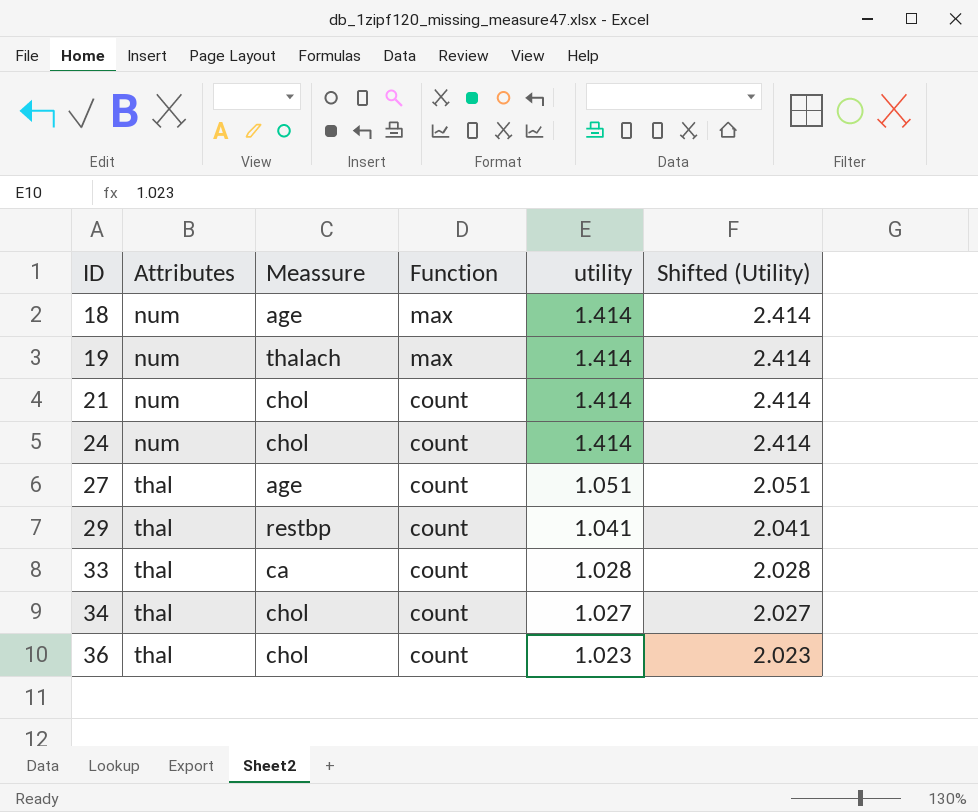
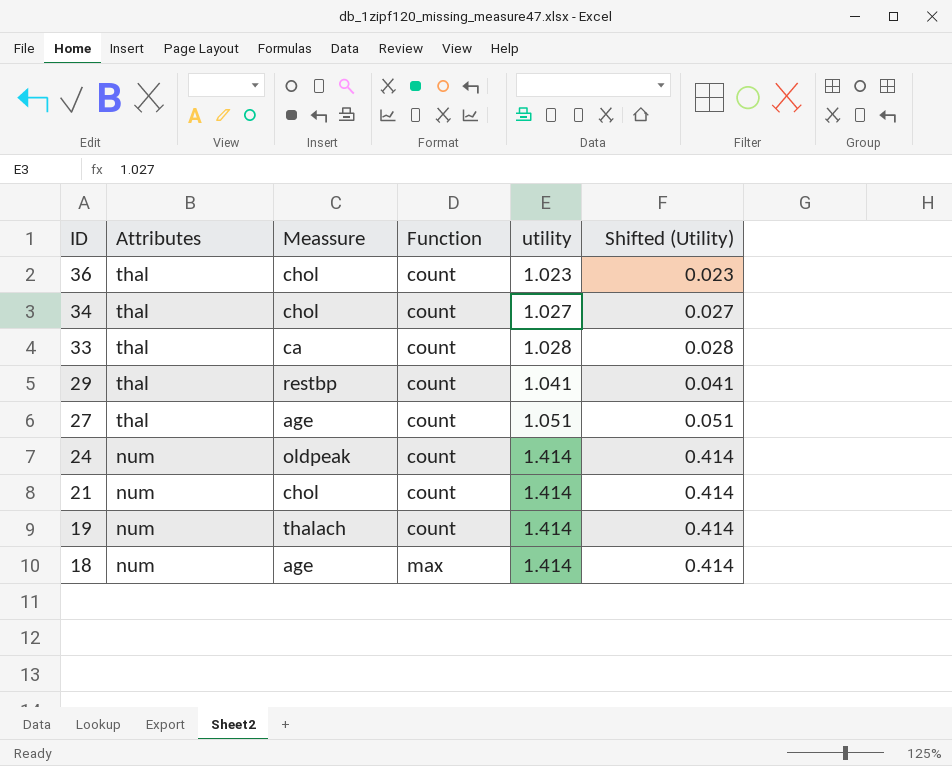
row order: ID ascending -> ID descending
column Shifted (Utility) | formula: [utility] + 1 -> [utility] - 1
24 | Meassure: chol -> oldpeak
19 | Function: max -> count

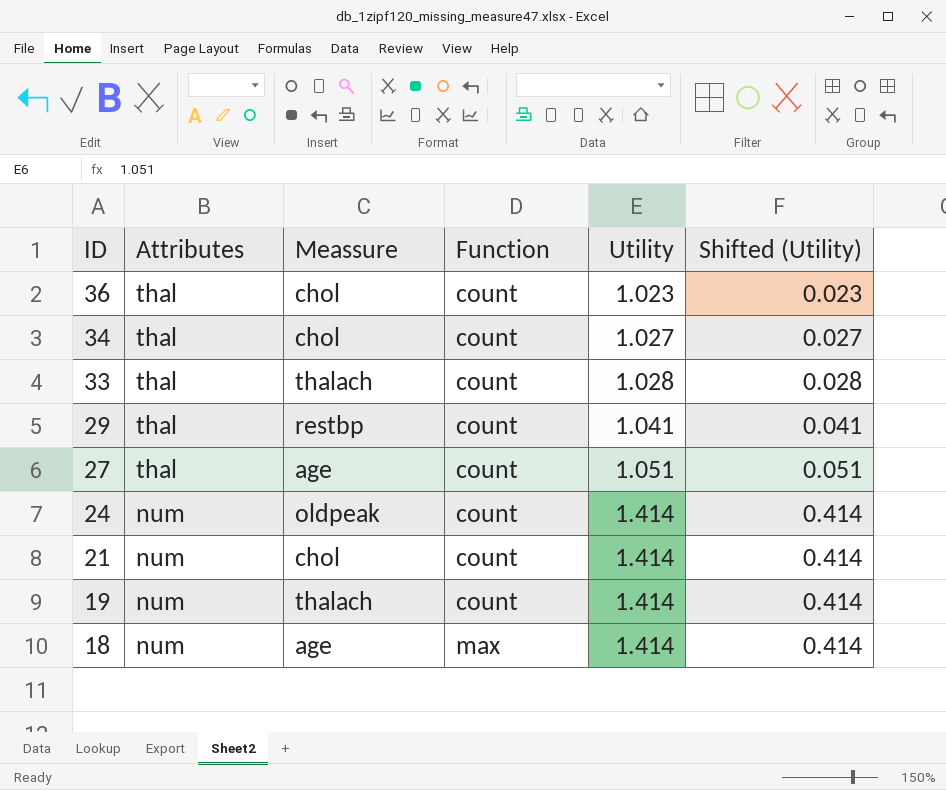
column name: utility -> Utility
33 | Meassure: ca -> thalach

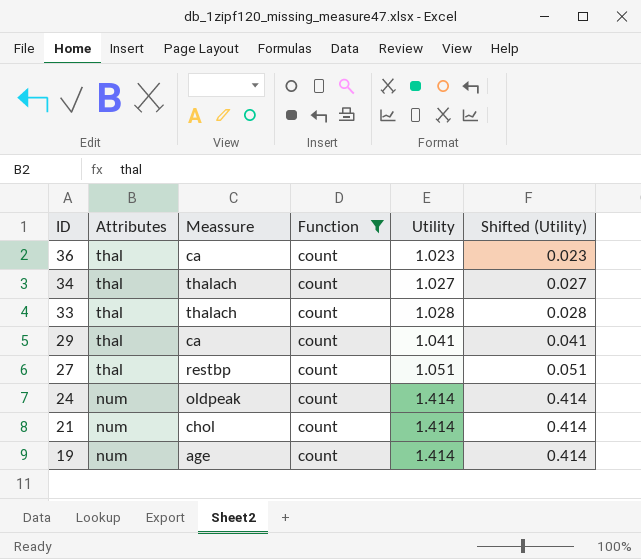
filter: none -> Function = count
36 | Meassure: chol -> ca
34 | Meassure: chol -> thalach
29 | Meassure: restbp -> ca
27 | Meassure: age -> restbp
19 | Meassure: thalach -> age

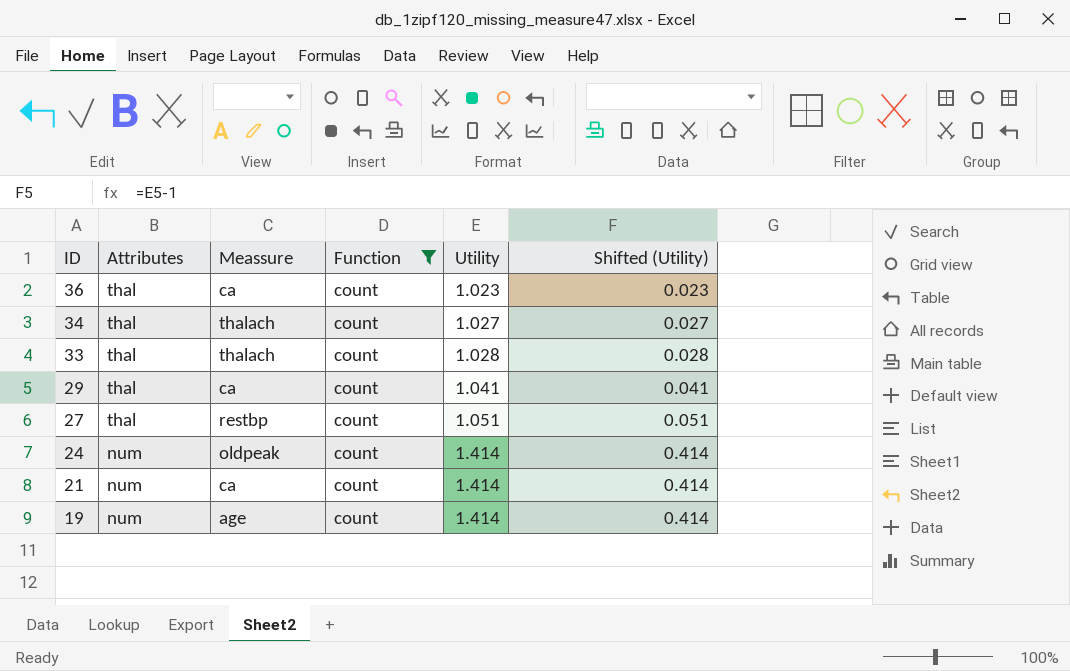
21 | Meassure: chol -> ca

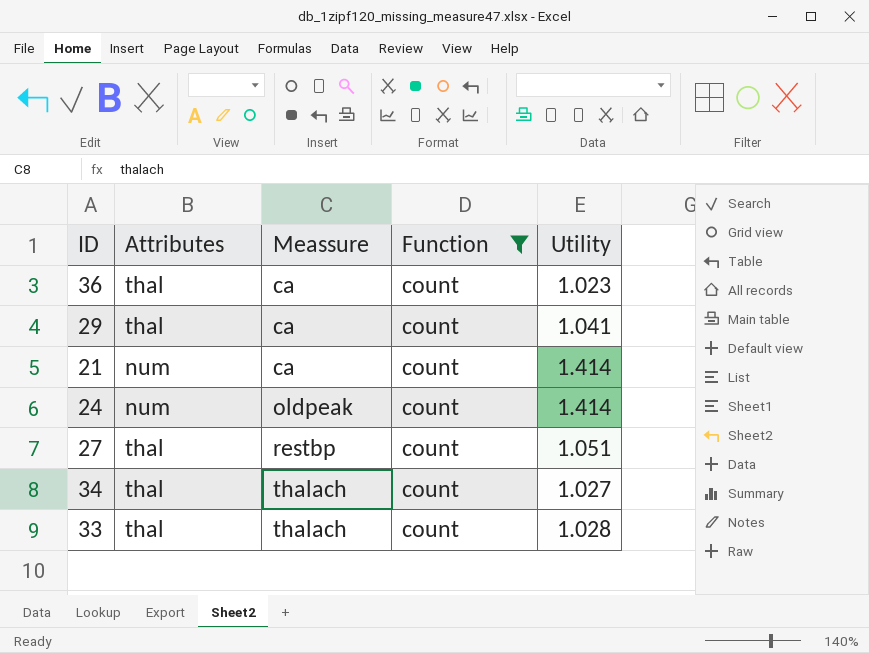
row order: ID descending -> Meassure ascending
column Shifted (Utility) | formula: [Utility] - 1 -> none
row 19: num | age | count | 1.414 | 0.414 -> none

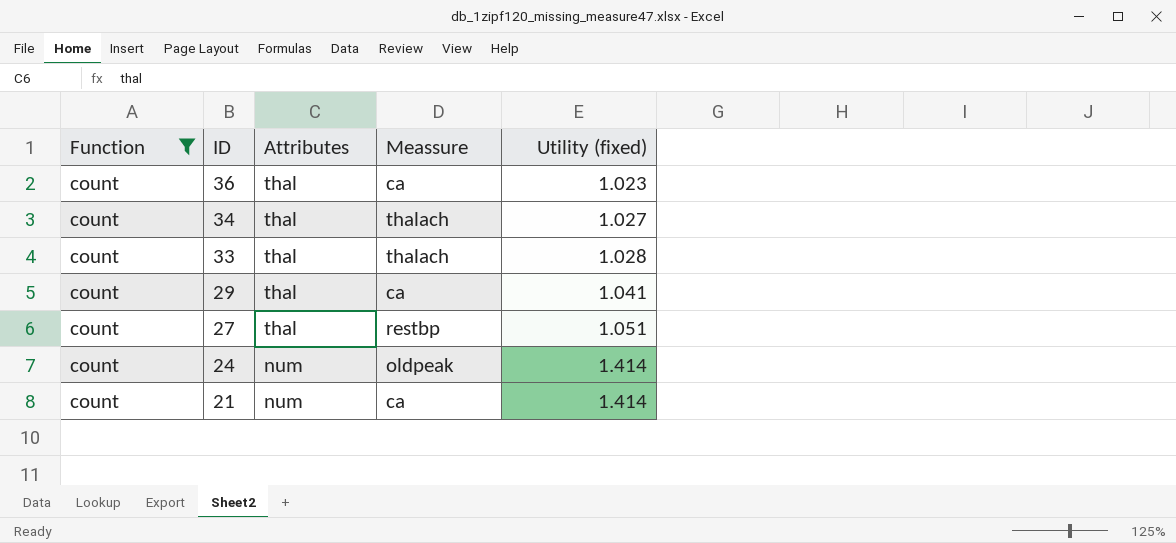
row order: Meassure ascending -> ID descending
column Function | position: 4 -> 1
column name: Utility -> Utility (fixed)

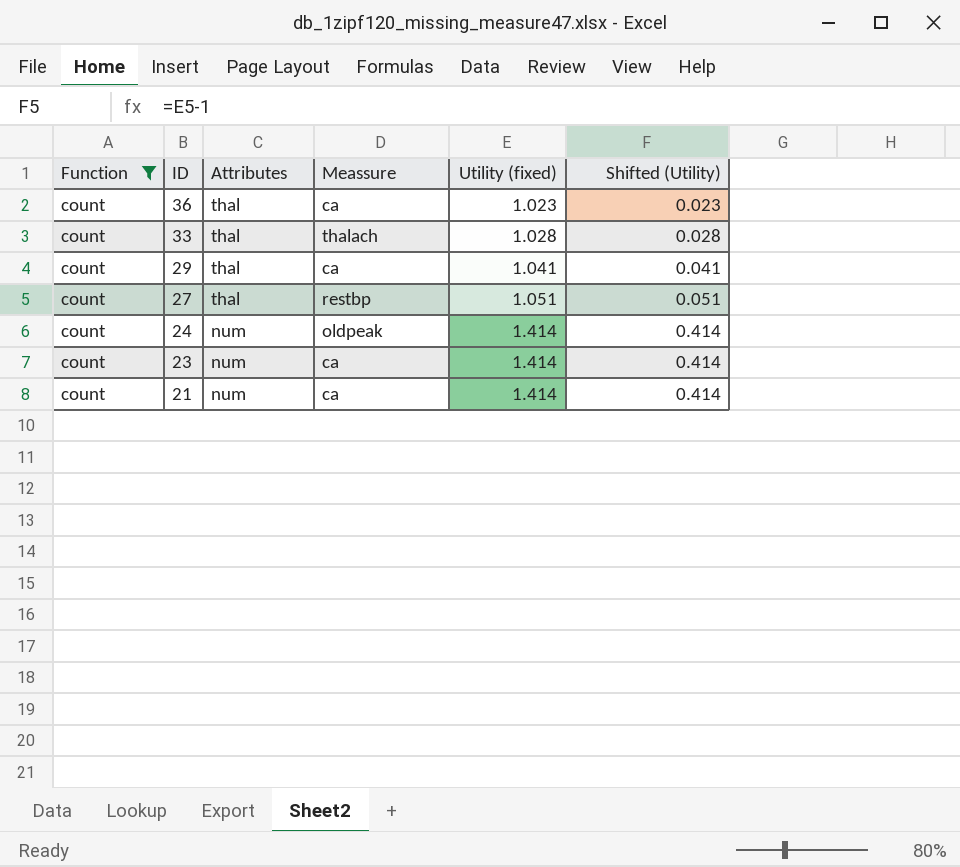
column Shifted (Utility) | formula: none -> [Utility (fixed)] - 1
row 34: count | thal | thalach | 1.027 -> none
row 23: none -> count | num | ca | 1.414 | 0.414

